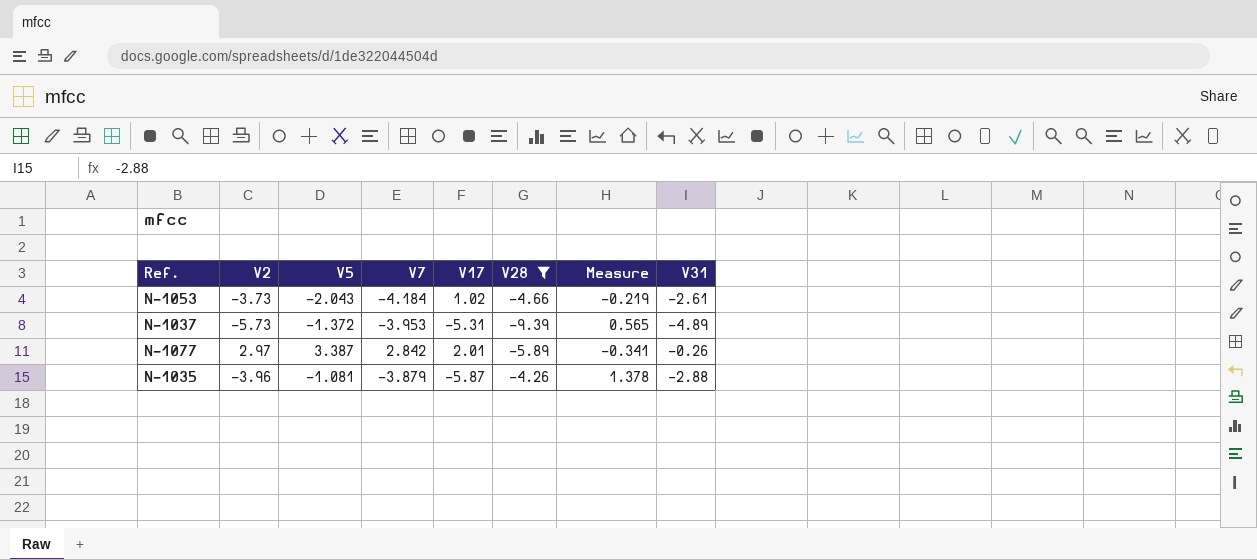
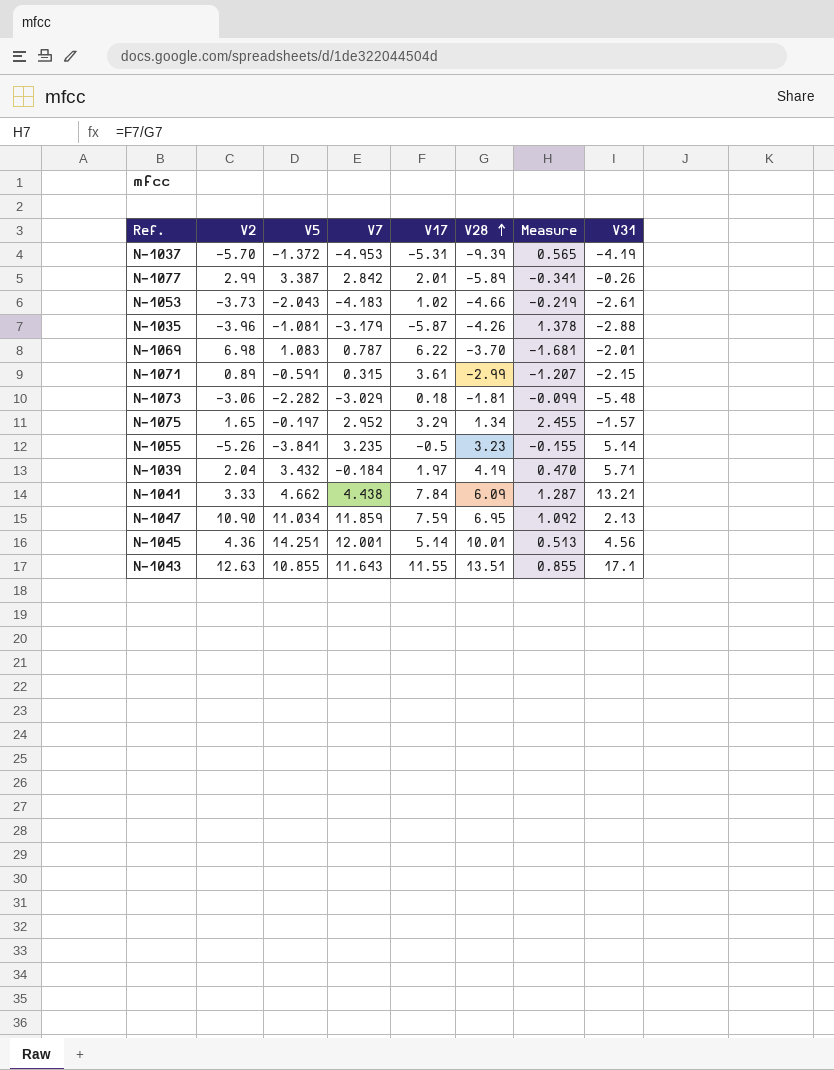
filter: V28 <= -4.26 -> none
row order: none -> V28 ascending
N-1037 | V2: -5.73 -> -5.70
N-1037 | V7: -3.953 -> -4.953
N-1037 | V31: -4.89 -> -4.19
N-1077 | V2: 2.97 -> 2.99
N-1053 | V7: -4.184 -> -4.183
N-1035 | V7: -3.879 -> -3.179

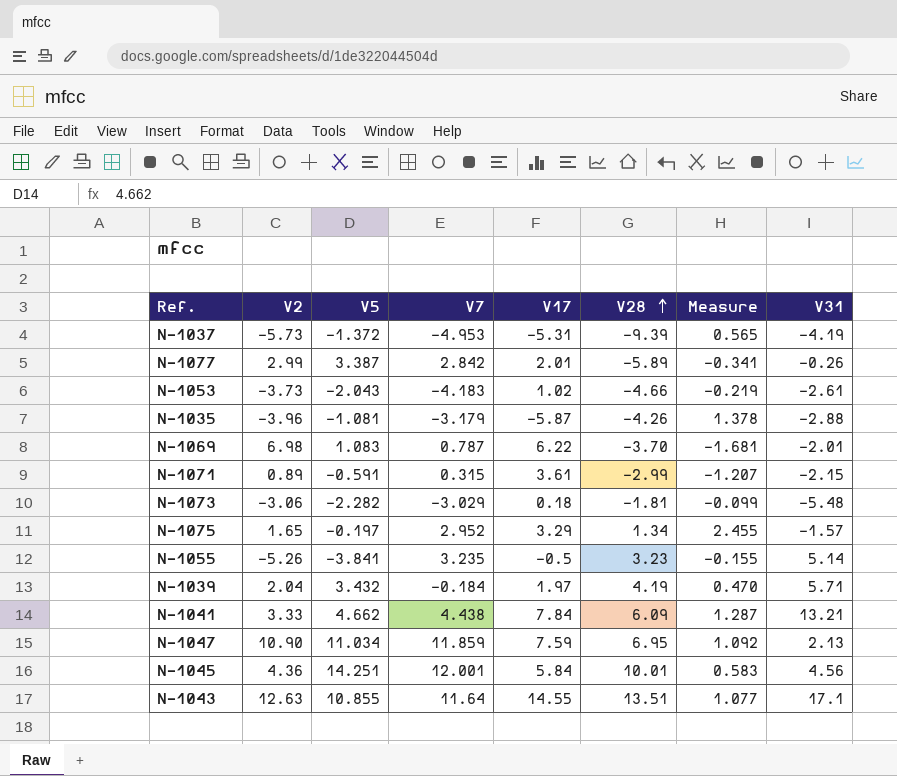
N-1037 | V2: -5.70 -> -5.73
N-1045 | V17: 5.14 -> 5.84
N-1045 | Measure: 0.513 -> 0.583
N-1043 | V7: 11.643 -> 11.64
N-1043 | V17: 11.55 -> 14.55
N-1043 | Measure: 0.855 -> 1.077

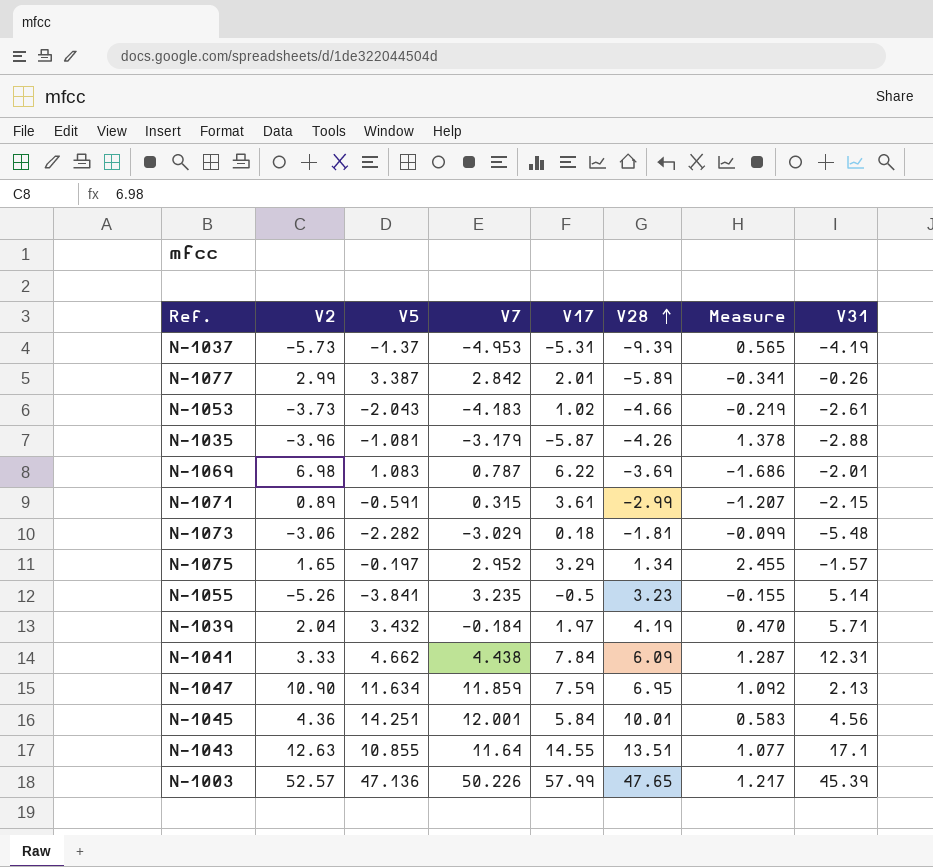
N-1037 | V5: -1.372 -> -1.37
N-1069 | V28: -3.70 -> -3.69
N-1069 | Measure: -1.681 -> -1.686
N-1041 | V31: 13.21 -> 12.31
N-1047 | V5: 11.034 -> 11.634
row N-1003: none -> 52.57 | 47.136 | 50.226 | 57.99 | 47.65 | 1.217 | 45.39

